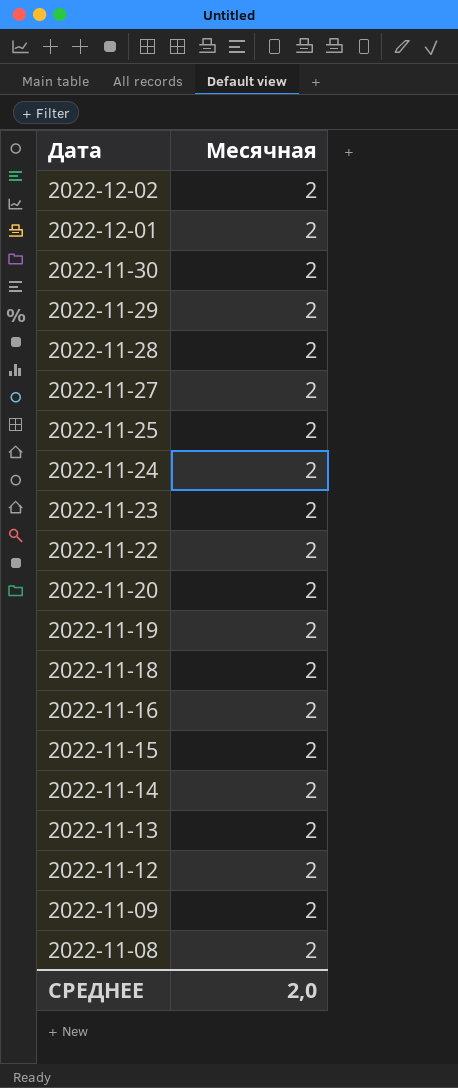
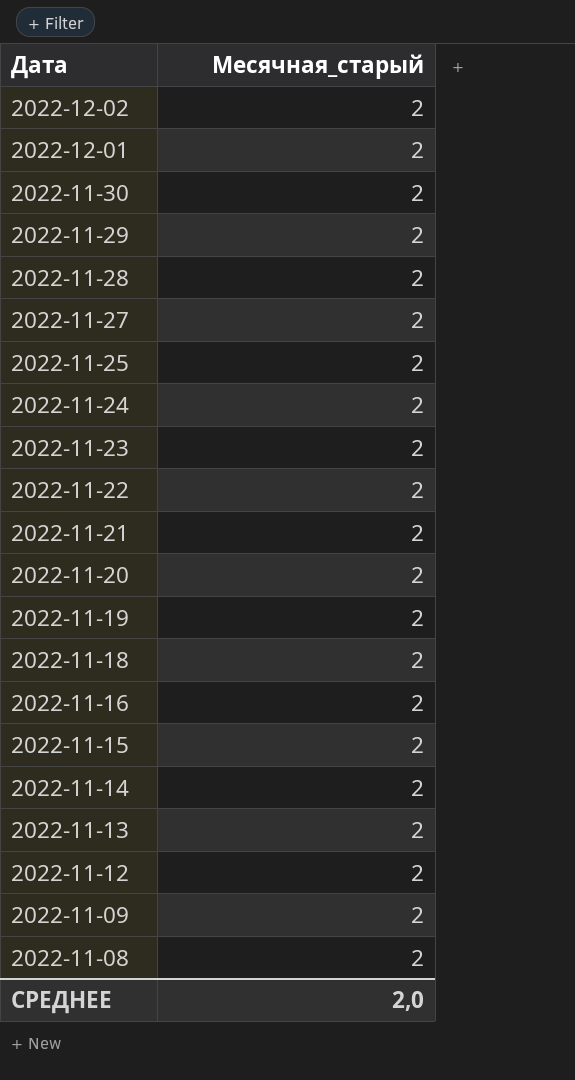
column name: Месячная -> Месячная_старый
row 2022-11-21: none -> 2

